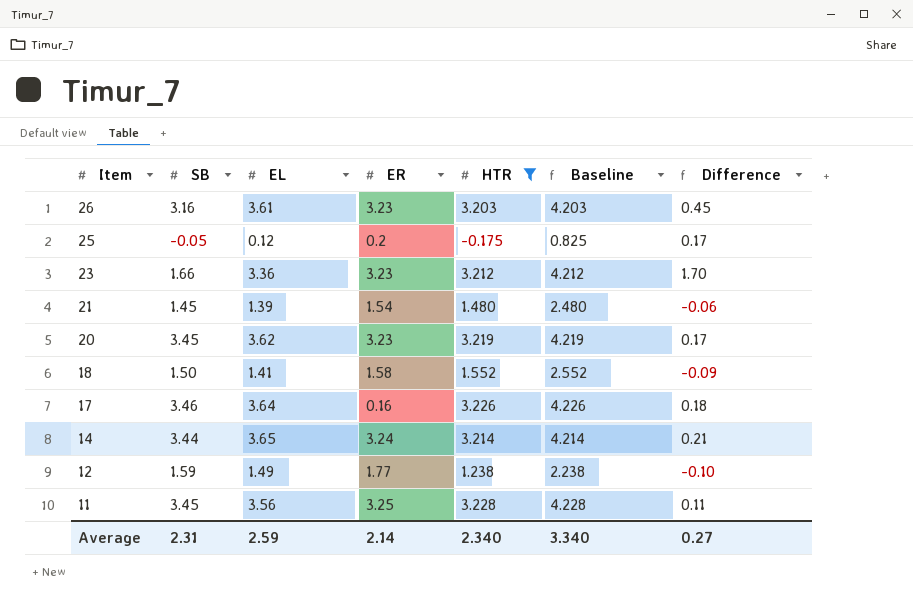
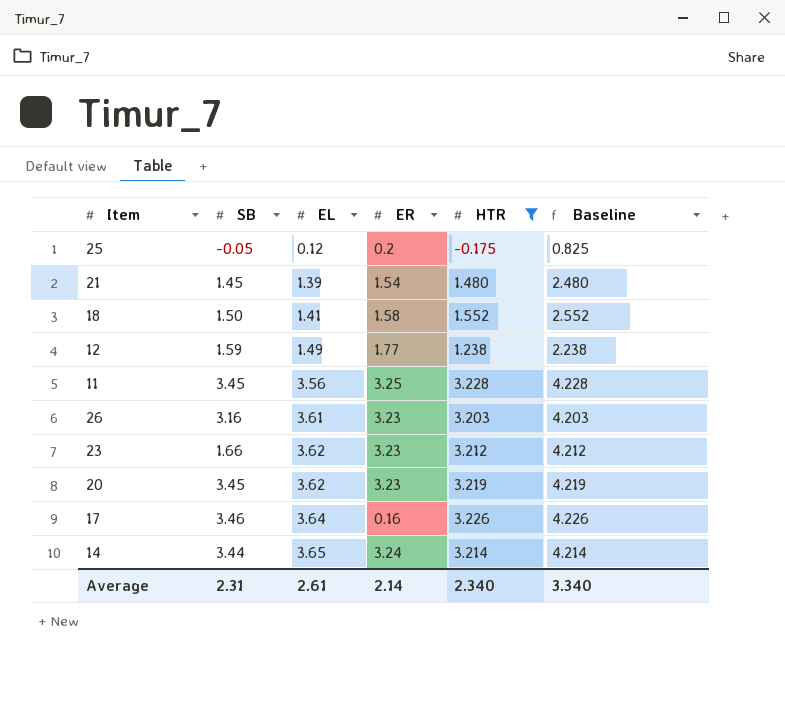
row order: Item descending -> EL ascending
column Difference | formula: [EL] - [SB] -> none
23 | EL: 3.36 -> 3.62
Average | EL: 2.59 -> 2.61

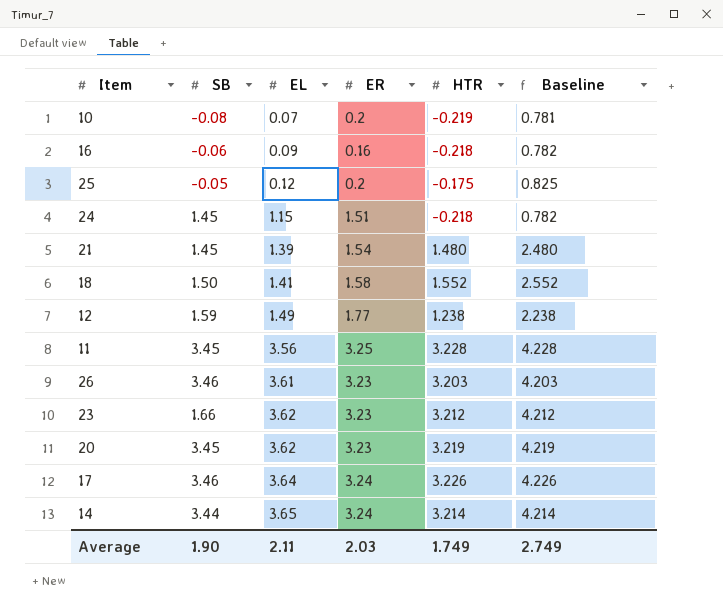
filter: HTR >= -0.175 -> none
26 | SB: 3.16 -> 3.46
17 | ER: 0.16 -> 3.24
Average | SB: 2.31 -> 1.90
Average | EL: 2.61 -> 2.11
Average | ER: 2.14 -> 2.03
Average | HTR: 2.340 -> 1.749
Average | Baseline: 3.340 -> 2.749

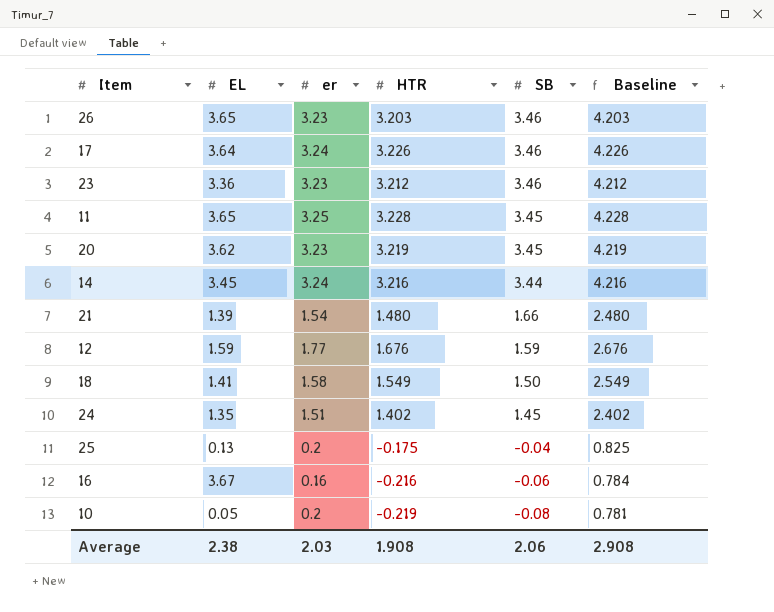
row order: EL ascending -> SB descending
column name: ER -> er
column SB | position: 2 -> 5
26 | EL: 3.61 -> 3.65
23 | EL: 3.62 -> 3.36
23 | SB: 1.66 -> 3.46
11 | EL: 3.56 -> 3.65
14 | EL: 3.65 -> 3.45
14 | HTR: 3.214 -> 3.216
14 | Baseline: 4.214 -> 4.216
21 | SB: 1.45 -> 1.66
12 | EL: 1.49 -> 1.59
12 | HTR: 1.238 -> 1.676
12 | Baseline: 2.238 -> 2.676
18 | HTR: 1.552 -> 1.549
18 | Baseline: 2.552 -> 2.549
24 | EL: 1.15 -> 1.35
24 | HTR: -0.218 -> 1.402
24 | Baseline: 0.782 -> 2.402
25 | EL: 0.12 -> 0.13
25 | SB: -0.05 -> -0.04
16 | EL: 0.09 -> 3.67
16 | HTR: -0.218 -> -0.216
16 | Baseline: 0.782 -> 0.784
10 | EL: 0.07 -> 0.05
Average | EL: 2.11 -> 2.38
Average | HTR: 1.749 -> 1.908
Average | SB: 1.90 -> 2.06
Average | Baseline: 2.749 -> 2.908

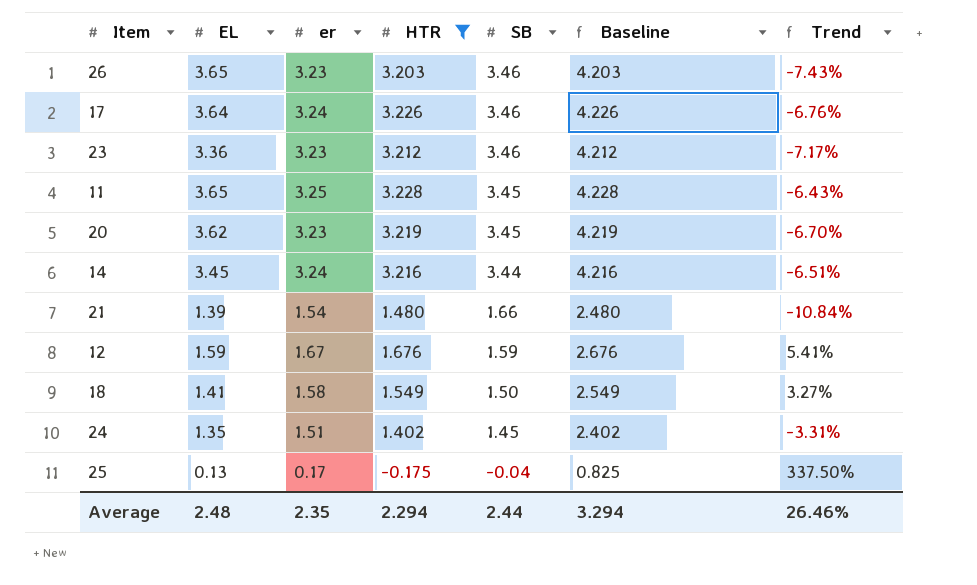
filter: none -> HTR >= -0.175
column Trend | formula: none -> ([HTR] - [SB]) / [SB]
12 | er: 1.77 -> 1.67
25 | er: 0.2 -> 0.17
Average | EL: 2.38 -> 2.48
Average | er: 2.03 -> 2.35
Average | HTR: 1.908 -> 2.294
Average | SB: 2.06 -> 2.44
Average | Baseline: 2.908 -> 3.294

